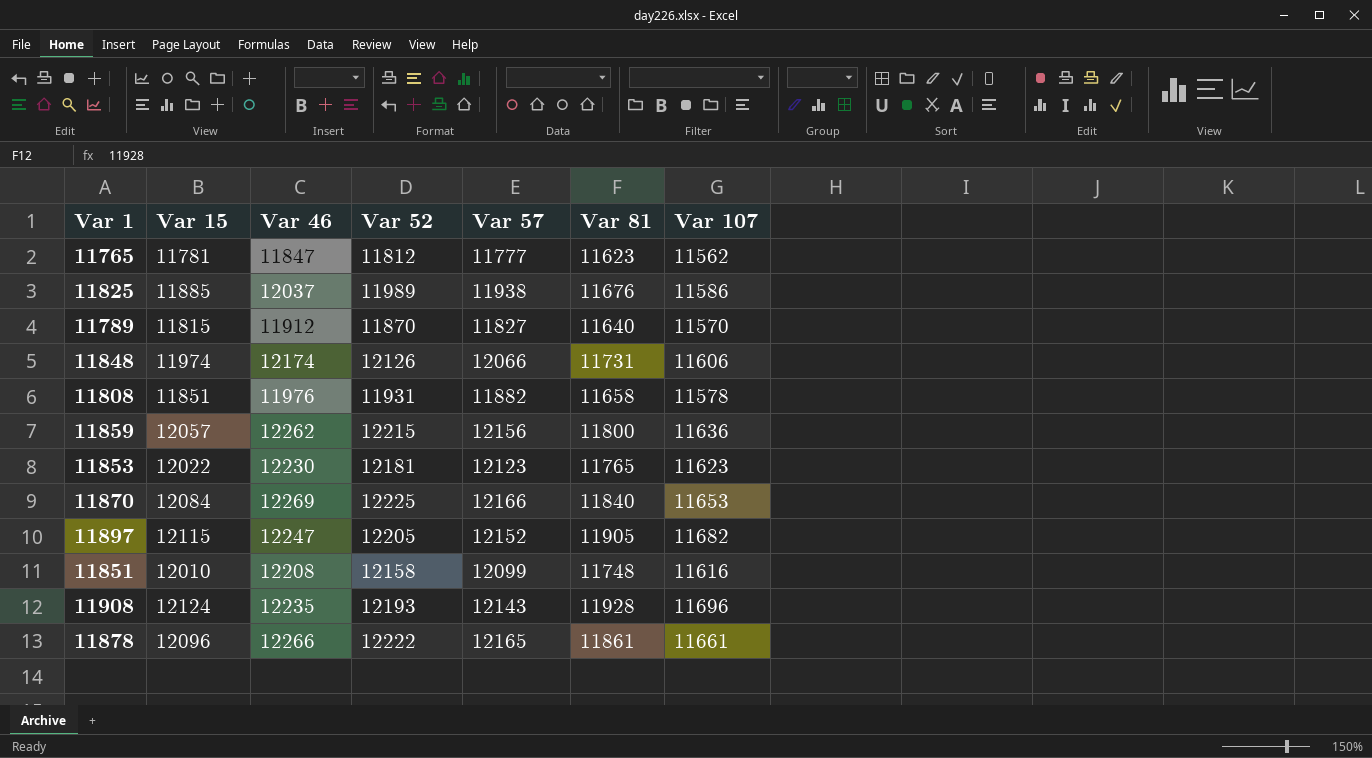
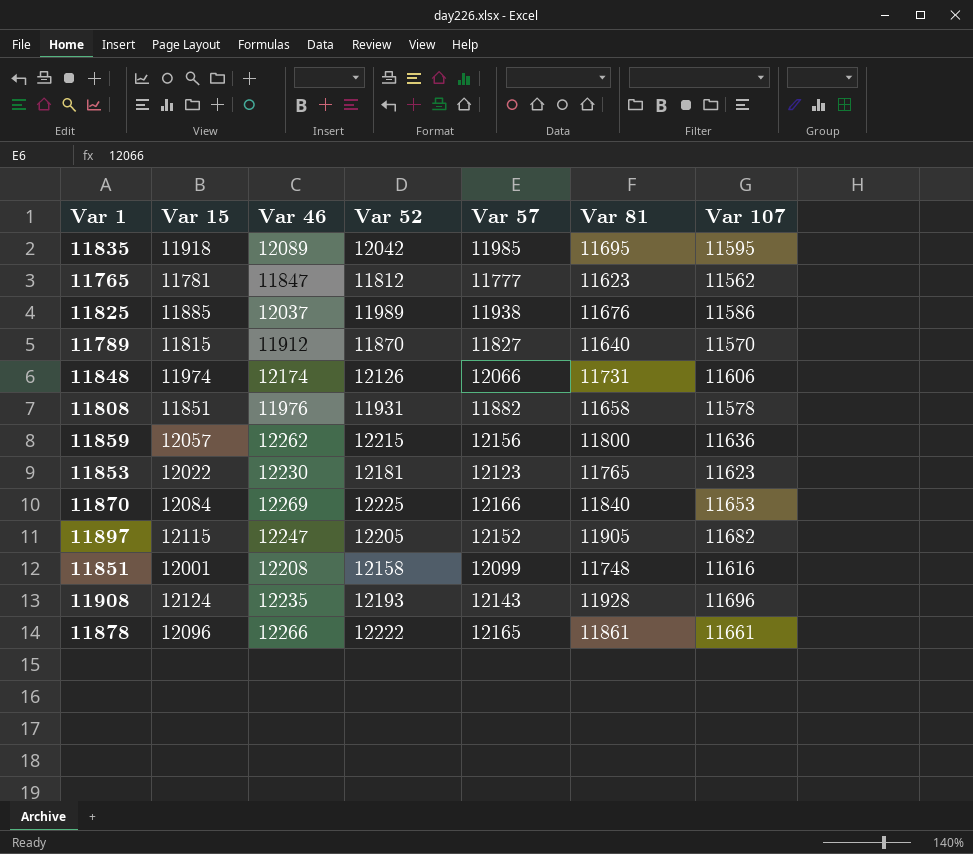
row 11835: none -> 11918 | 12089 | 12042 | 11985 | 11695 | 11595
11851 | Var 15: 12010 -> 12001

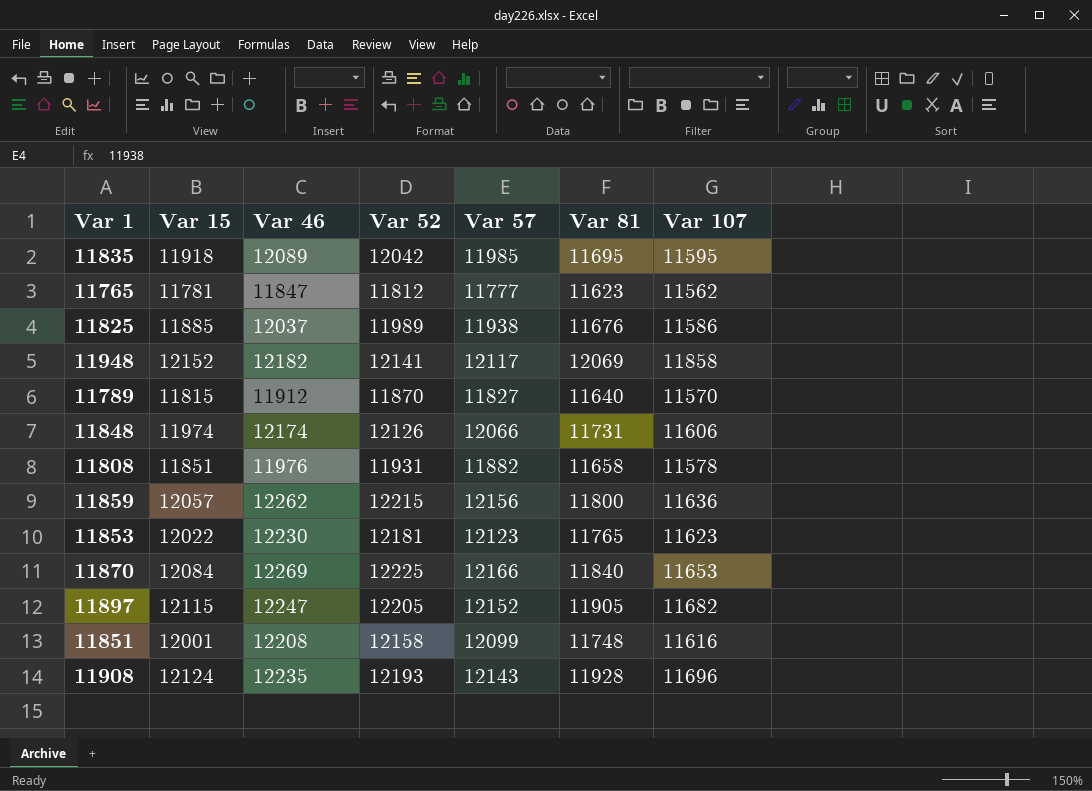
row 11878: 12096 | 12266 | 12222 | 12165 | 11861 | 11661 -> none
row 11948: none -> 12152 | 12182 | 12141 | 12117 | 12069 | 11858

